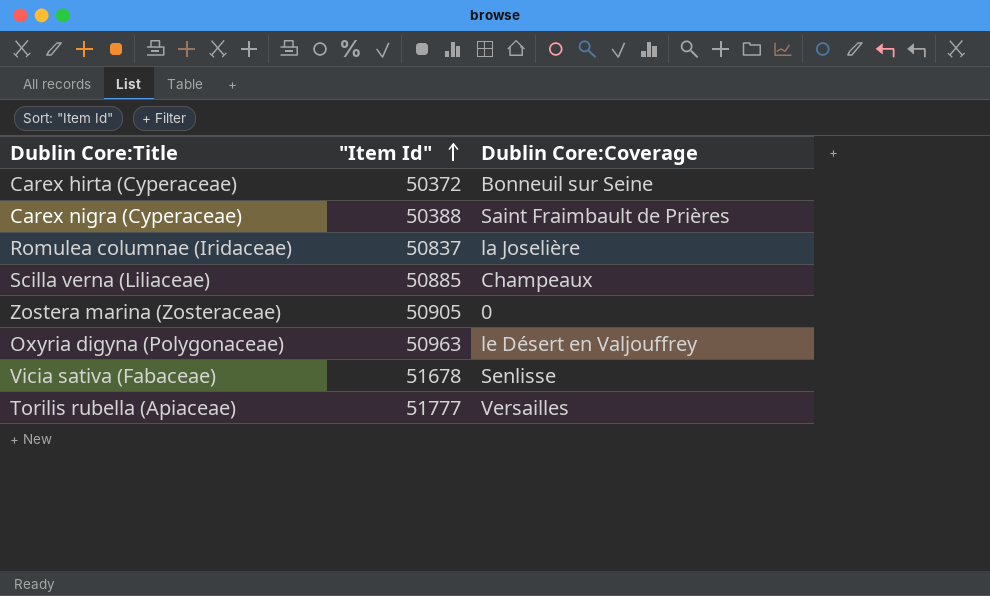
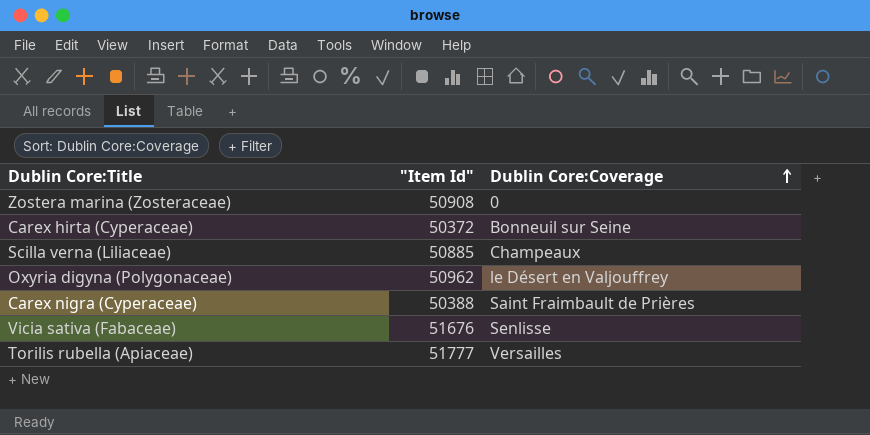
row order: "Item Id" ascending -> Dublin Core:Coverage ascending
row Romulea columnae (Iridaceae): 50837 | la Joselière -> none
Zostera marina (Zosteraceae) | "Item Id": 50905 -> 50908
Oxyria digyna (Polygonaceae) | "Item Id": 50963 -> 50962
Vicia sativa (Fabaceae) | "Item Id": 51678 -> 51676

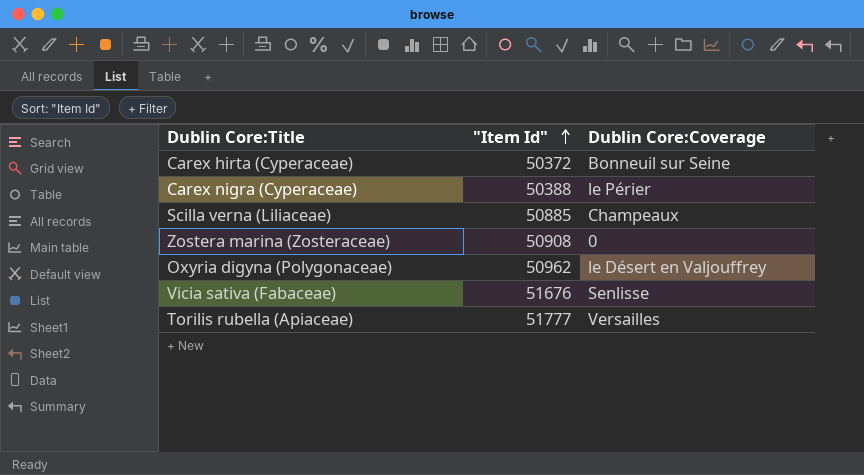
row order: Dublin Core:Coverage ascending -> "Item Id" ascending
Carex nigra (Cyperaceae) | Dublin Core:Coverage: Saint Fraimbault de Prières -> le Périer

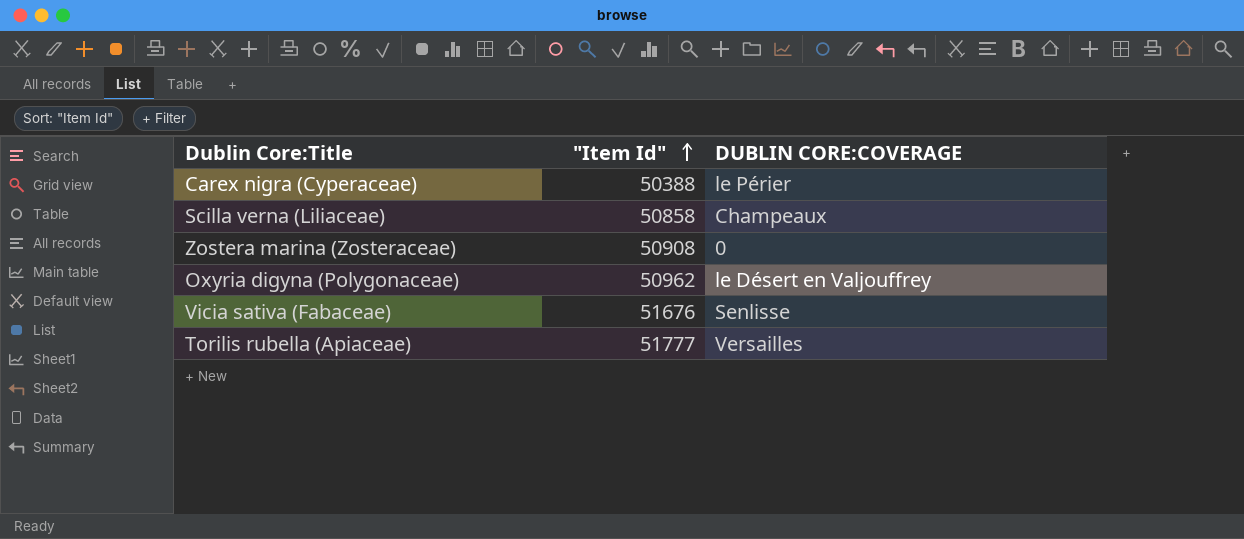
column name: Dublin Core:Coverage -> DUBLIN CORE:COVERAGE
row Carex hirta (Cyperaceae): 50372 | Bonneuil sur Seine -> none
Scilla verna (Liliaceae) | "Item Id": 50885 -> 50858

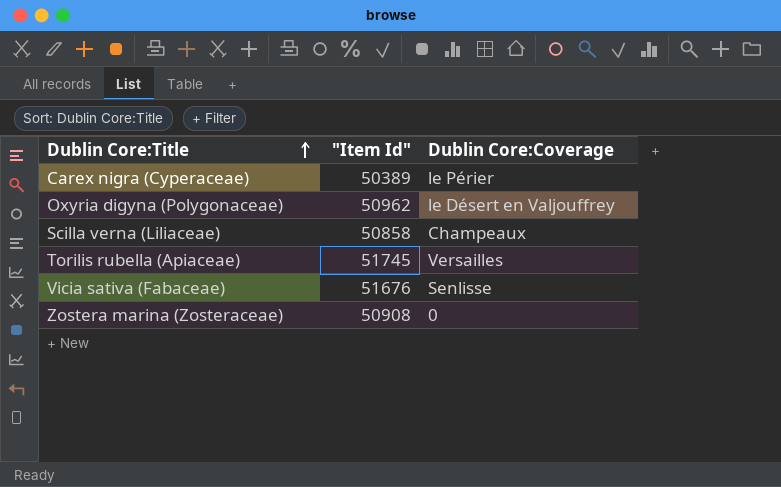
row order: "Item Id" ascending -> Dublin Core:Title ascending
column name: DUBLIN CORE:COVERAGE -> Dublin Core:Coverage
Carex nigra (Cyperaceae) | "Item Id": 50388 -> 50389
Torilis rubella (Apiaceae) | "Item Id": 51777 -> 51745

